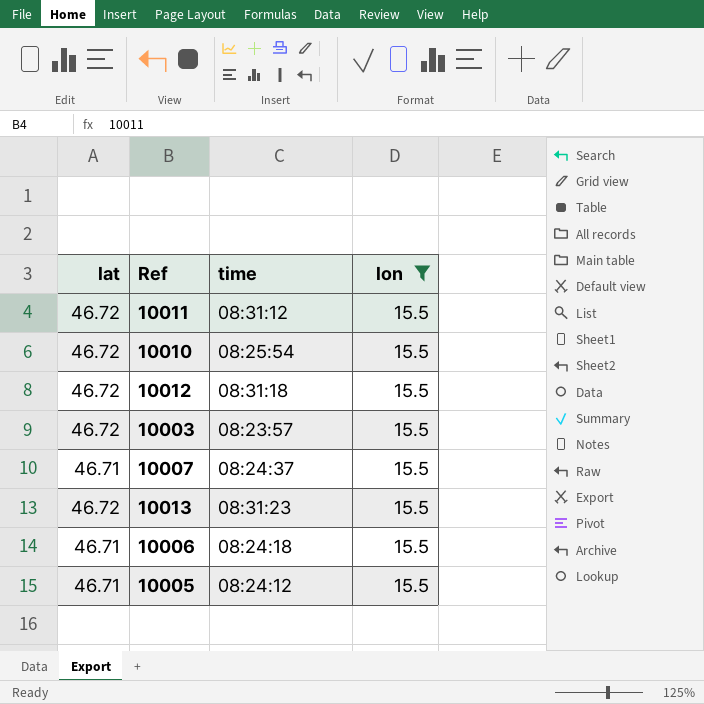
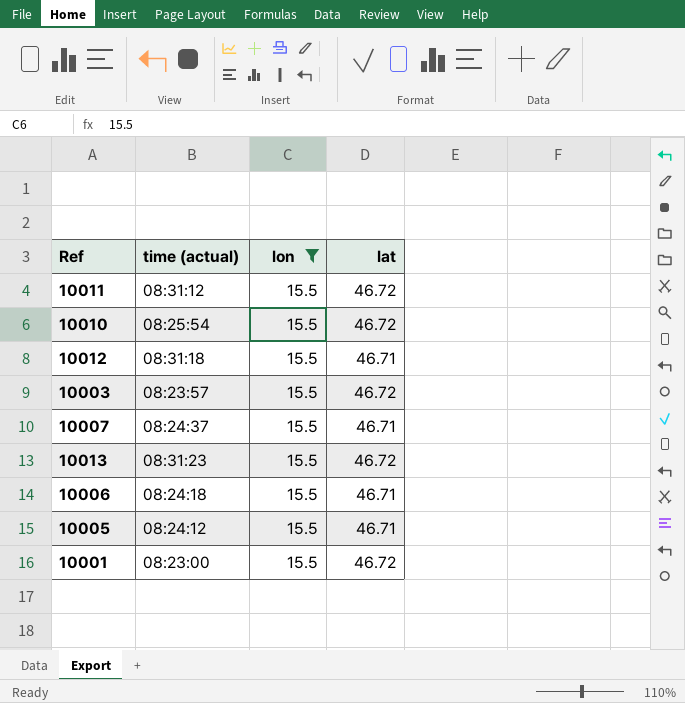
column name: time -> time (actual)
column lat | position: 1 -> 4
10012 | lat: 46.72 -> 46.71
row 10001: none -> 08:23:00 | 15.5 | 46.72

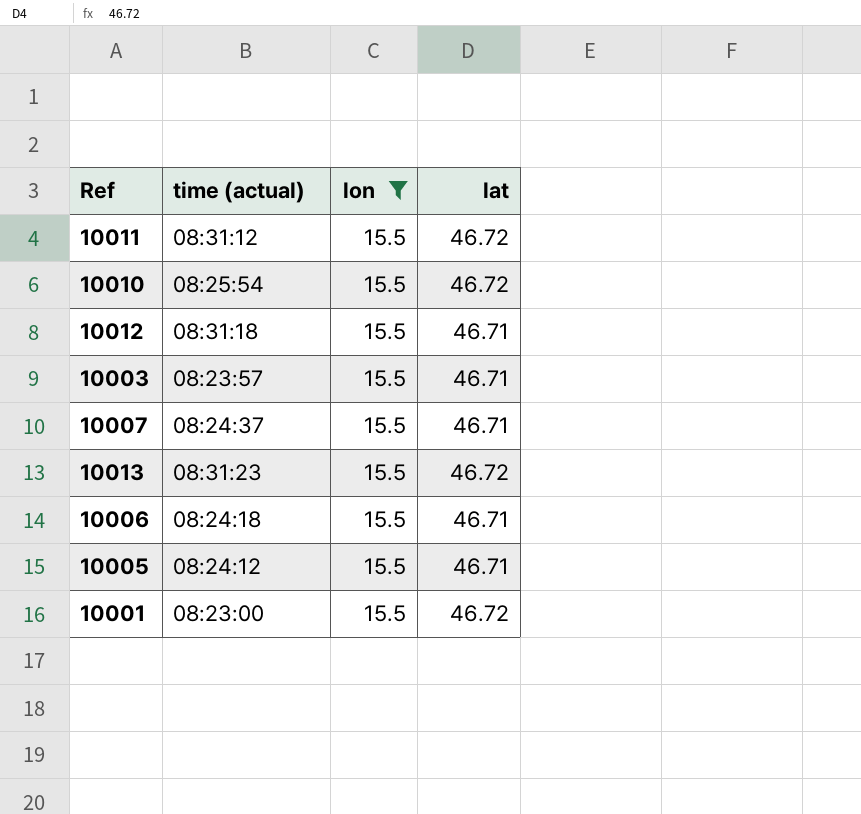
10003 | lat: 46.72 -> 46.71

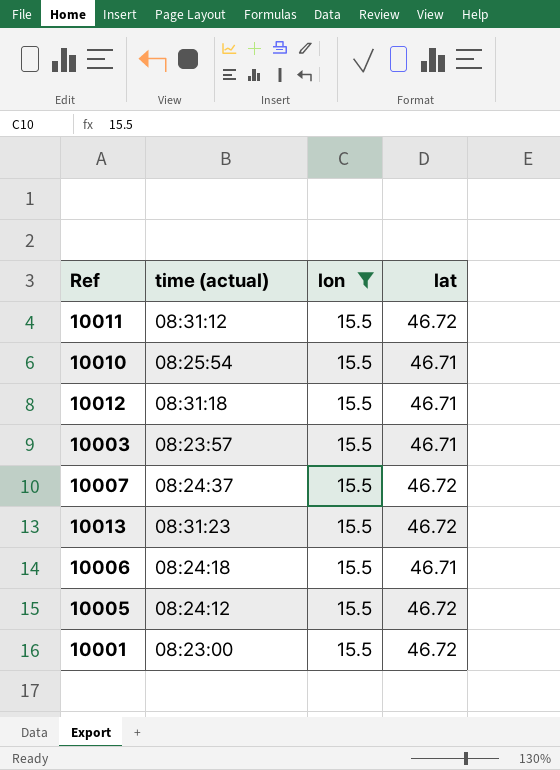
10010 | lat: 46.72 -> 46.71
10007 | lat: 46.71 -> 46.72
10005 | lat: 46.71 -> 46.72

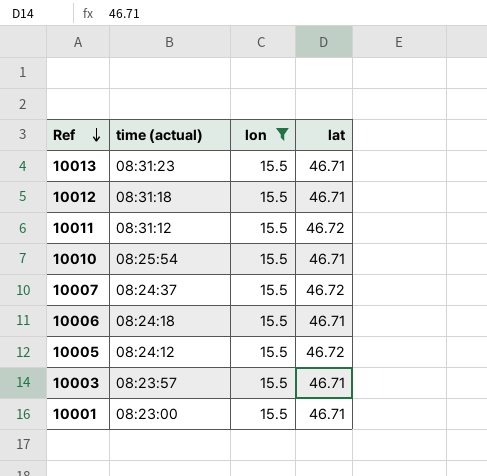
row order: none -> Ref descending
10013 | lat: 46.72 -> 46.71
10001 | lat: 46.72 -> 46.71

